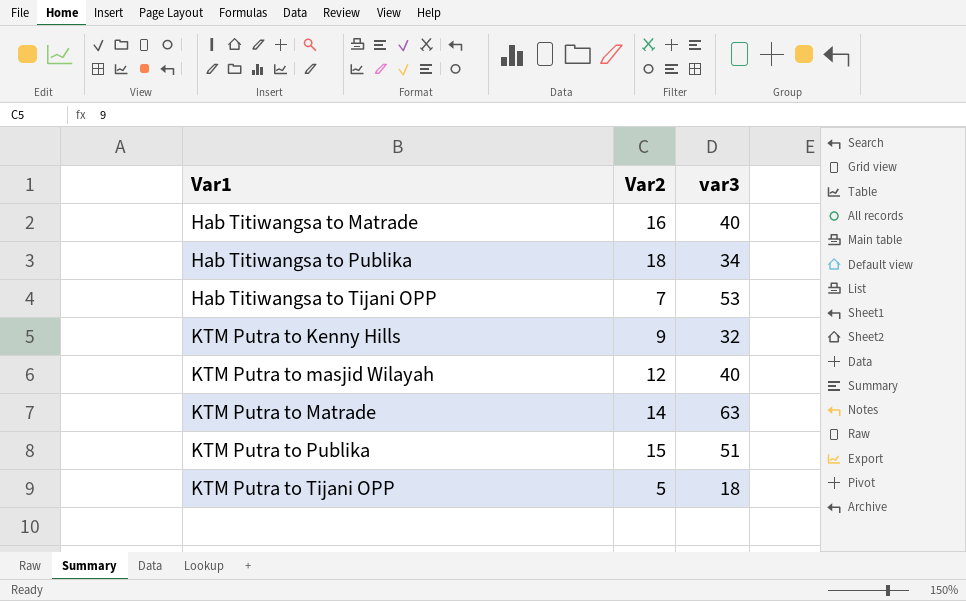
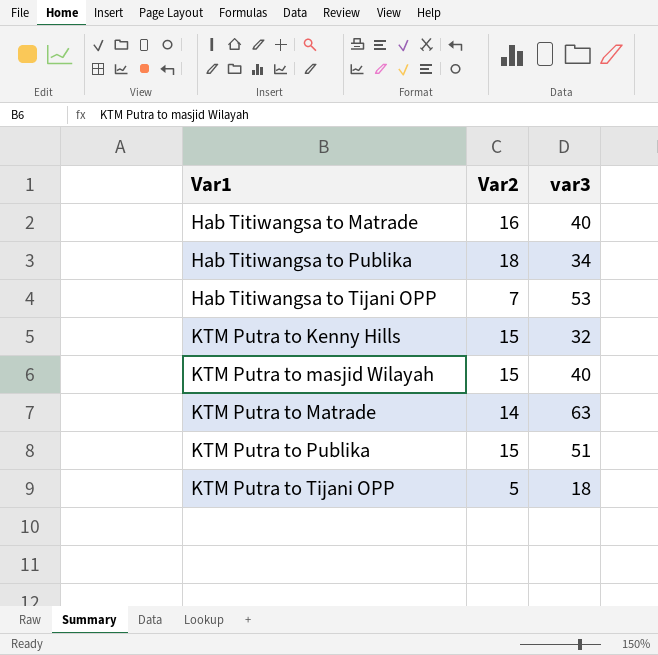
KTM Putra to Kenny Hills | Var2: 9 -> 15
KTM Putra to masjid Wilayah | Var2: 12 -> 15

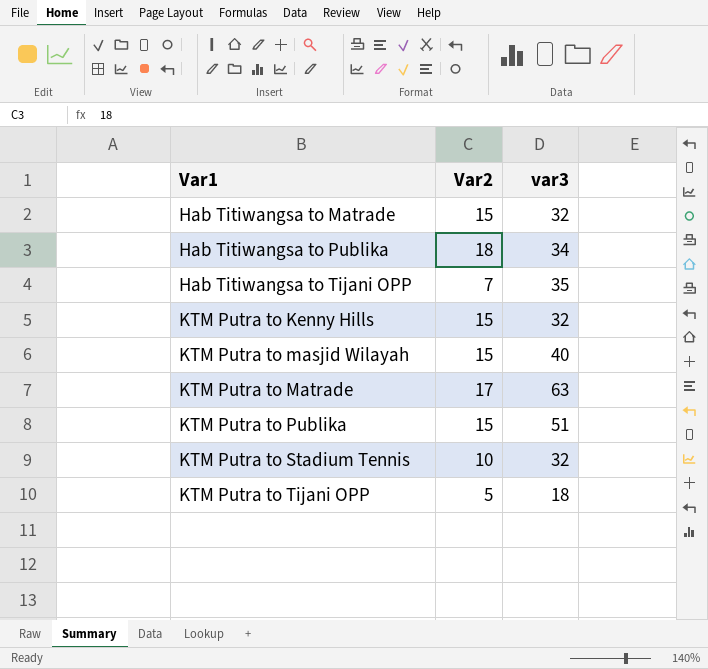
Hab Titiwangsa to Matrade | Var2: 16 -> 15
Hab Titiwangsa to Matrade | var3: 40 -> 32
Hab Titiwangsa to Tijani OPP | var3: 53 -> 35
KTM Putra to Matrade | Var2: 14 -> 17
row KTM Putra to Stadium Tennis: none -> 10 | 32

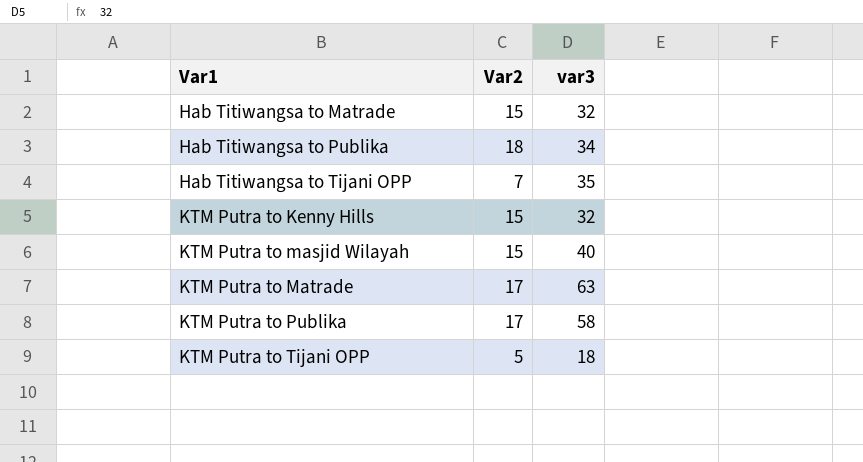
row KTM Putra to Stadium Tennis: 10 | 32 -> none
KTM Putra to Publika | Var2: 15 -> 17
KTM Putra to Publika | var3: 51 -> 58

